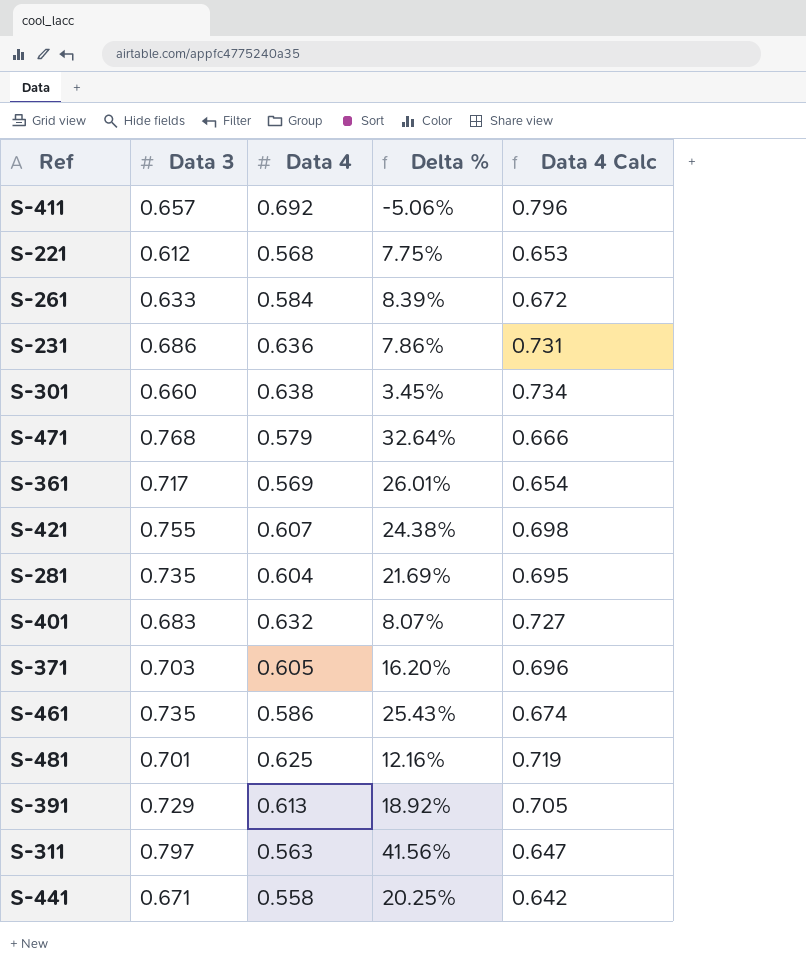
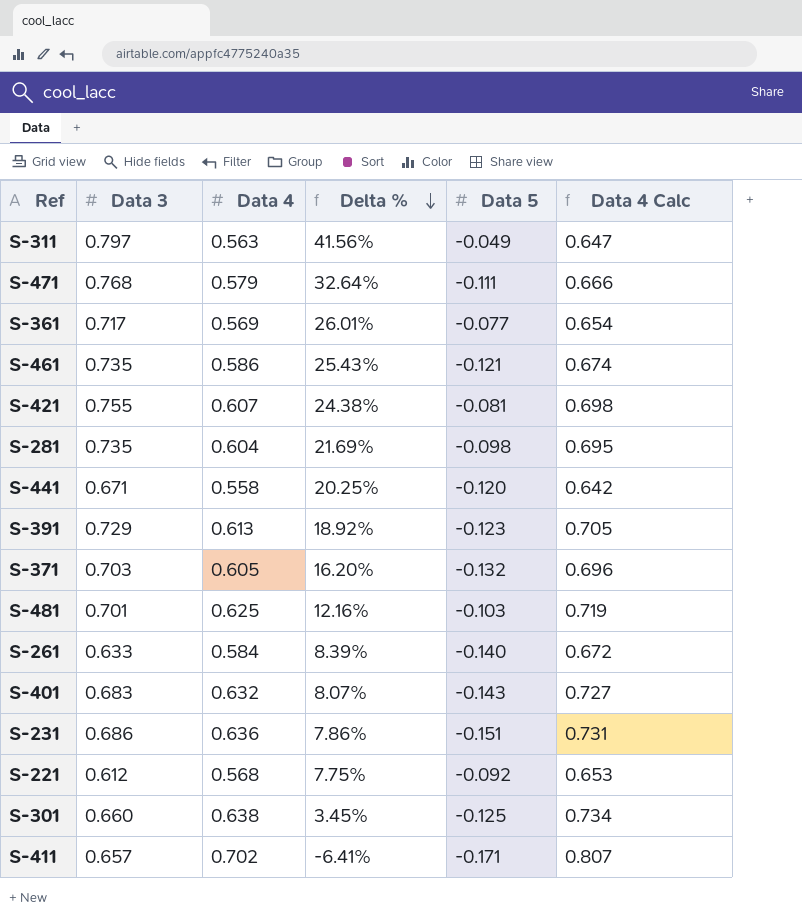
row order: none -> Delta % descending
column Data 5 | position: none -> 5
S-411 | Data 4: 0.692 -> 0.702
S-411 | Delta %: -5.06% -> -6.41%
S-411 | Data 4 Calc: 0.796 -> 0.807

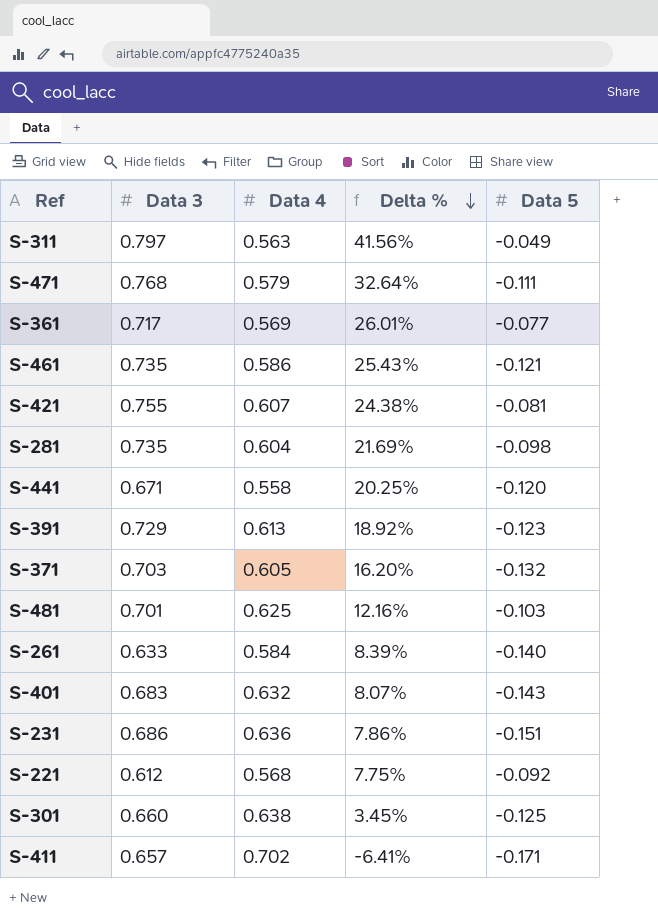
column Data 4 Calc | formula: [Data 4] * 1.15 -> none

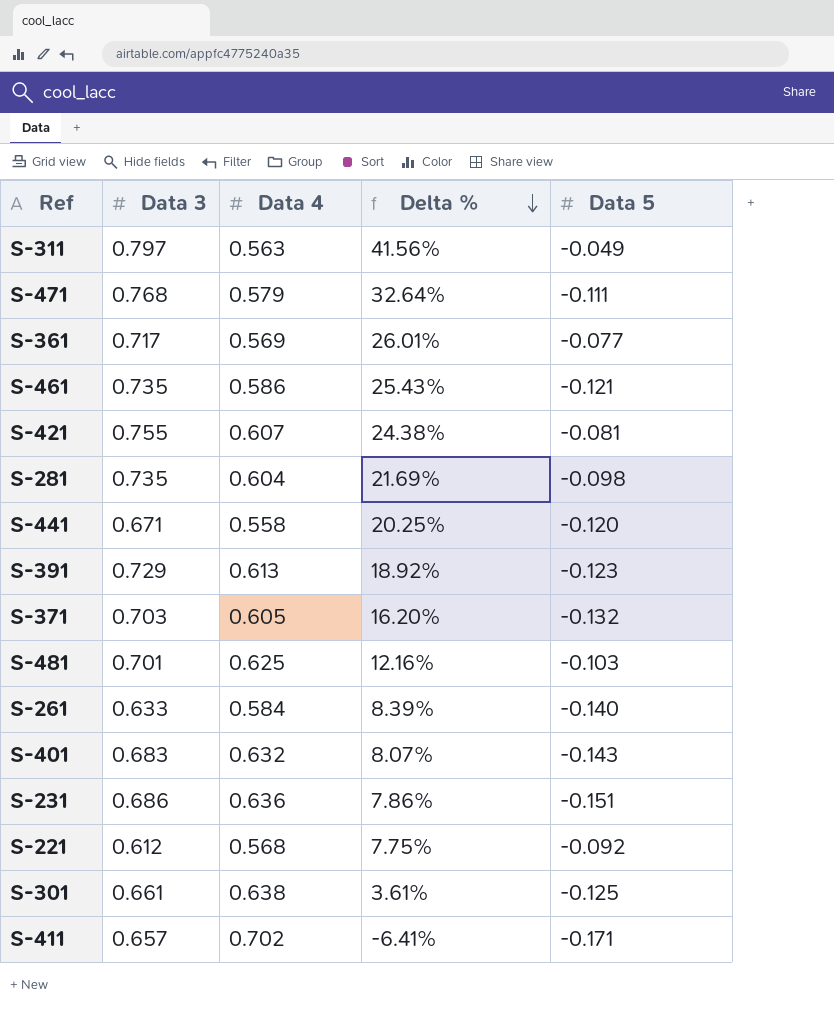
S-301 | Data 3: 0.660 -> 0.661
S-301 | Delta %: 3.45% -> 3.61%

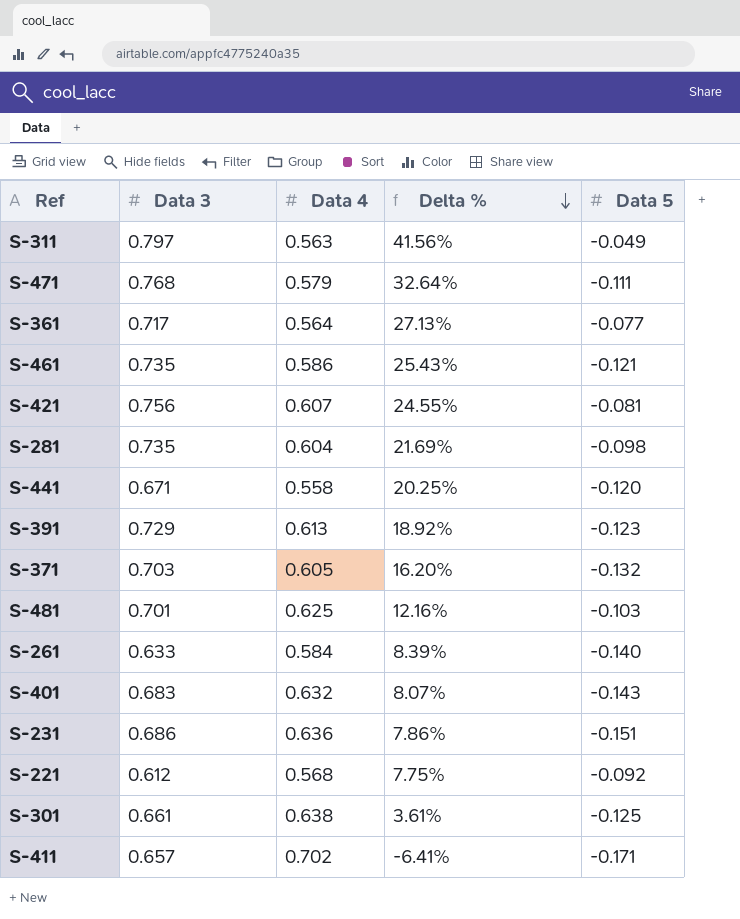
S-361 | Data 4: 0.569 -> 0.564
S-361 | Delta %: 26.01% -> 27.13%
S-421 | Data 3: 0.755 -> 0.756
S-421 | Delta %: 24.38% -> 24.55%

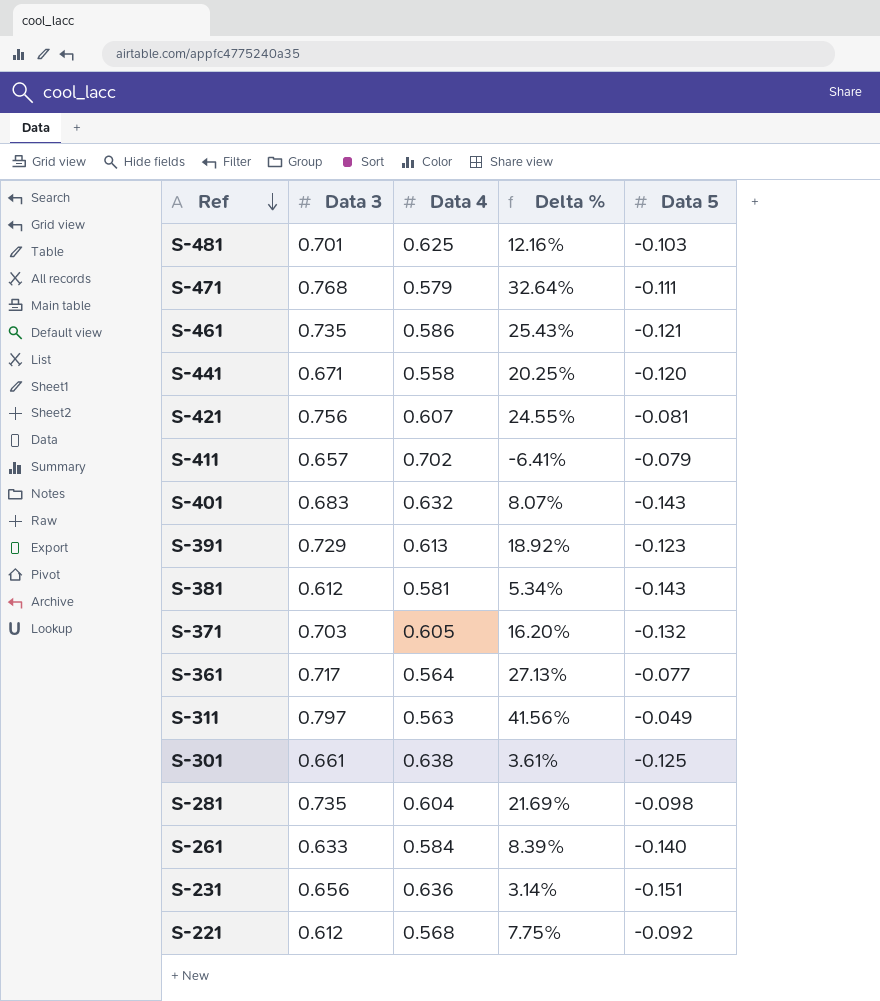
row order: Delta % descending -> Ref descending
S-411 | Data 5: -0.171 -> -0.079
row S-381: none -> 0.612 | 0.581 | 5.34% | -0.143
S-231 | Data 3: 0.686 -> 0.656
S-231 | Delta %: 7.86% -> 3.14%

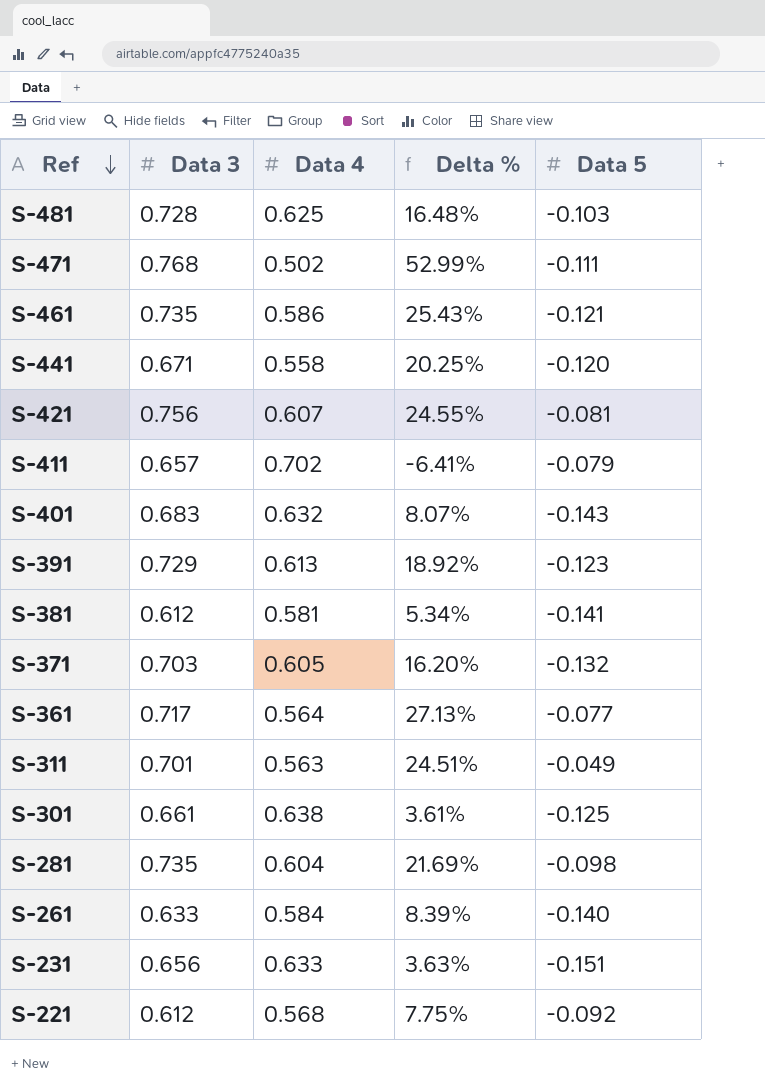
S-481 | Data 3: 0.701 -> 0.728
S-481 | Delta %: 12.16% -> 16.48%
S-471 | Data 4: 0.579 -> 0.502
S-471 | Delta %: 32.64% -> 52.99%
S-381 | Data 5: -0.143 -> -0.141
S-311 | Data 3: 0.797 -> 0.701
S-311 | Delta %: 41.56% -> 24.51%
S-231 | Data 4: 0.636 -> 0.633
S-231 | Delta %: 3.14% -> 3.63%

